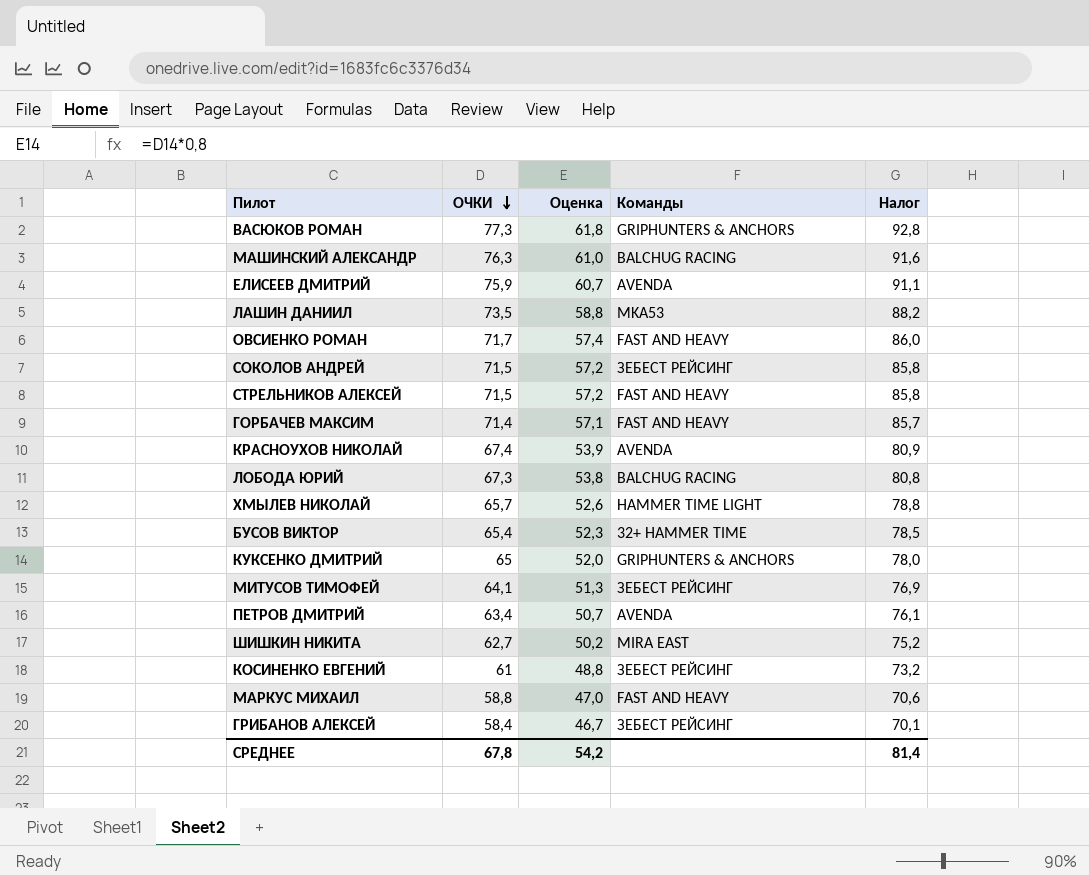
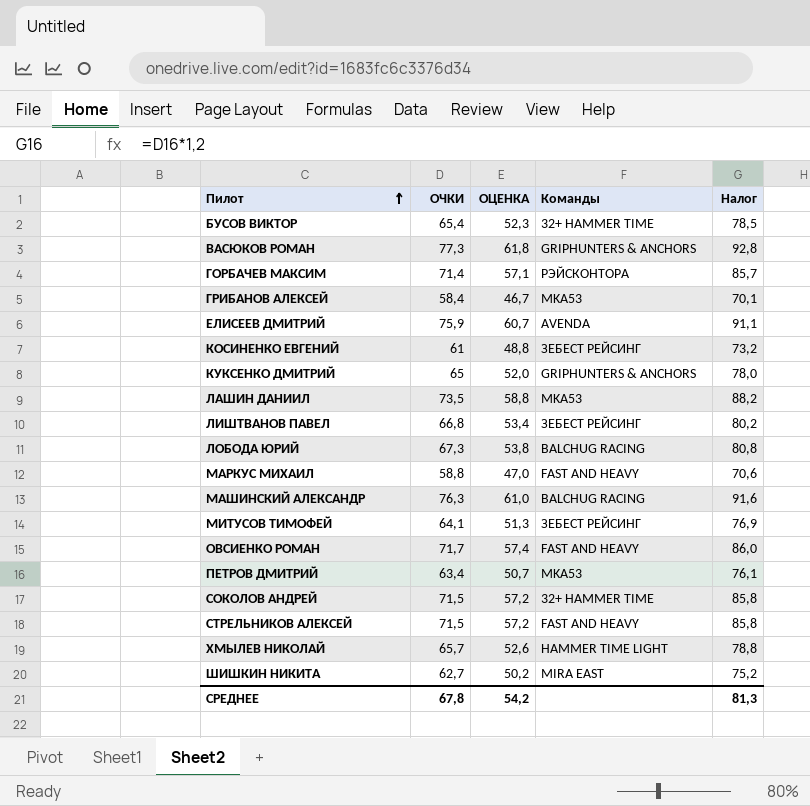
row order: ОЧКИ descending -> Пилот ascending
column name: Оценка -> ОЦЕНКА
row КРАСНОУХОВ НИКОЛАЙ: 67,4 | 53,9 | AVENDA | 80,9 -> none
ГОРБАЧЕВ МАКСИМ | Команды: FAST AND HEAVY -> РЭЙСКОНТОРА
ГРИБАНОВ АЛЕКСЕЙ | Команды: ЗЕБЕСТ РЕЙСИНГ -> MKA53
row ЛИШТВАНОВ ПАВЕЛ: none -> 66,8 | 53,4 | ЗЕБЕСТ РЕЙСИНГ | 80,2
ПЕТРОВ ДМИТРИЙ | Команды: AVENDA -> MKA53
СОКОЛОВ АНДРЕЙ | Команды: ЗЕБЕСТ РЕЙСИНГ -> 32+ HAMMER TIME
СРЕДНЕЕ | Налог: 81,4 -> 81,3

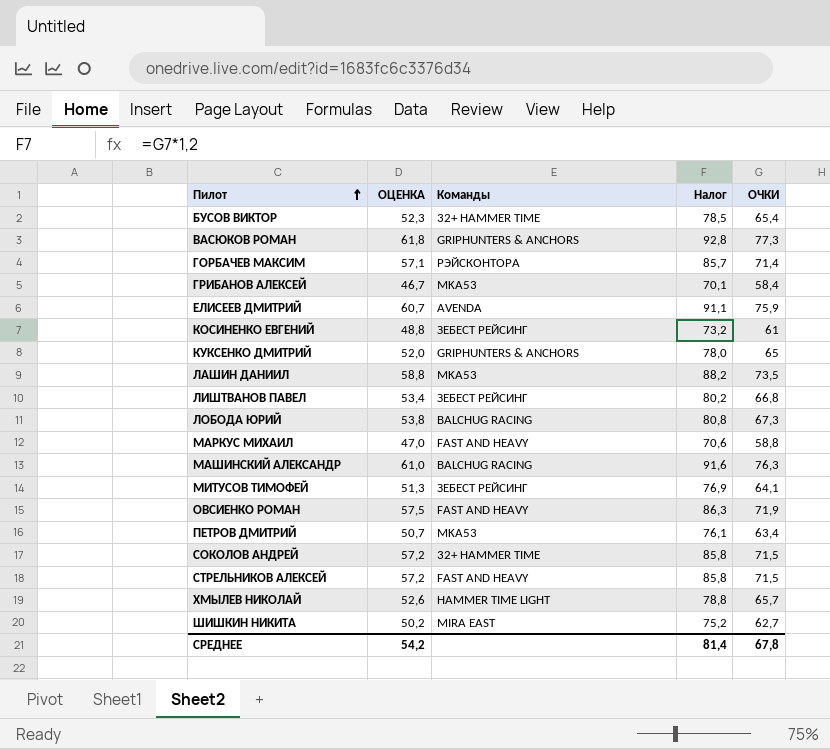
column ОЧКИ | position: 2 -> 5
ОВСИЕНКО РОМАН | ОЦЕНКА: 57,4 -> 57,5
ОВСИЕНКО РОМАН | Налог: 86,0 -> 86,3
ОВСИЕНКО РОМАН | ОЧКИ: 71,7 -> 71,9
СРЕДНЕЕ | Налог: 81,3 -> 81,4

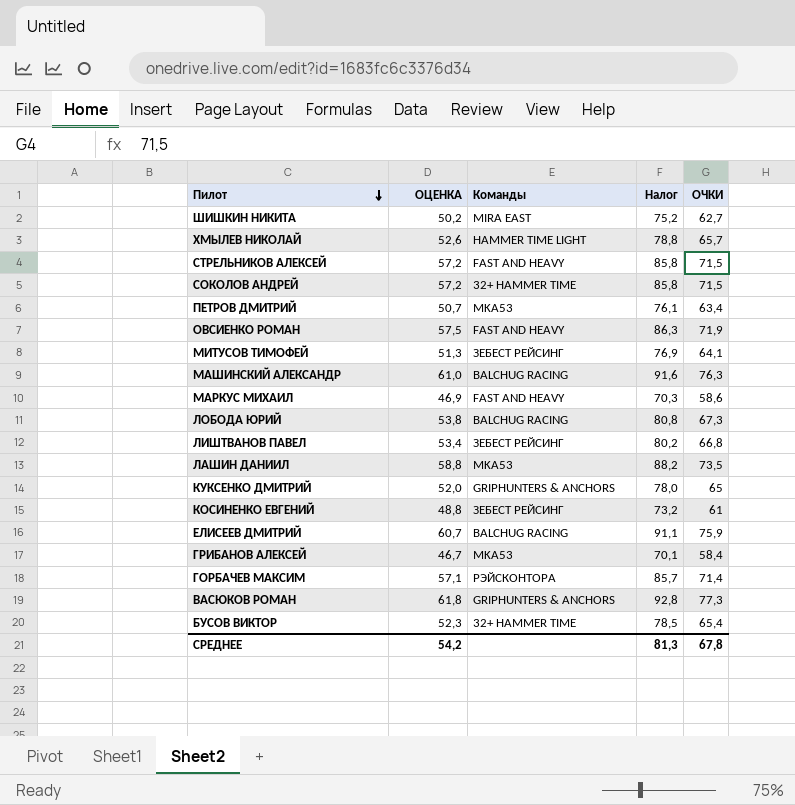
row order: Пилот ascending -> Пилот descending
МАРКУС МИХАИЛ | ОЦЕНКА: 47,0 -> 46,9
МАРКУС МИХАИЛ | Налог: 70,6 -> 70,3
МАРКУС МИХАИЛ | ОЧКИ: 58,8 -> 58,6
ЕЛИСЕЕВ ДМИТРИЙ | Команды: AVENDA -> BALCHUG RACING
СРЕДНЕЕ | Налог: 81,4 -> 81,3

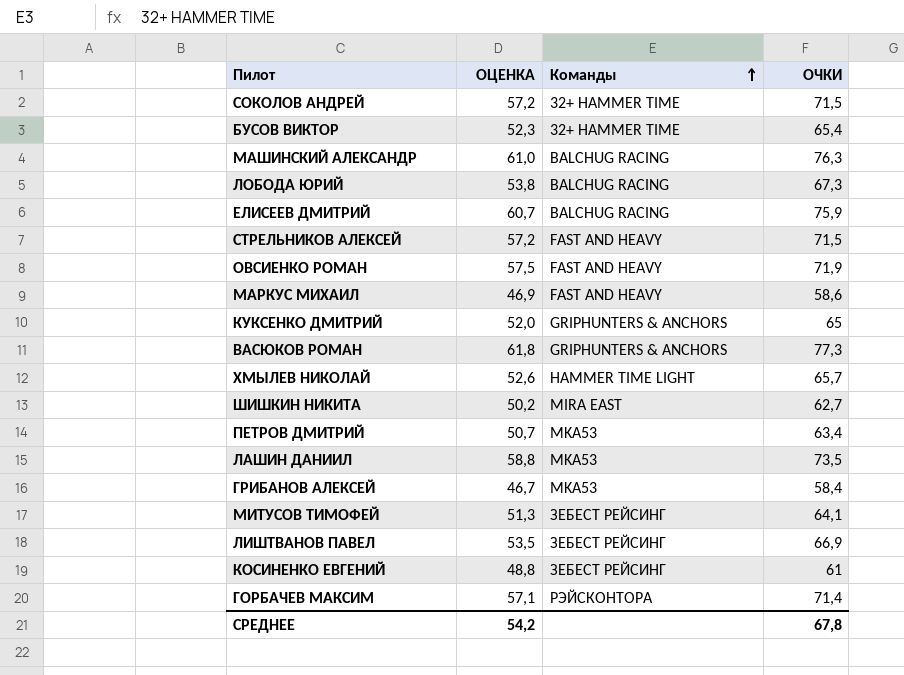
row order: Пилот descending -> Команды ascending
column Налог | formula: [ОЧКИ] * 1,2 -> none
ЛИШТВАНОВ ПАВЕЛ | ОЦЕНКА: 53,4 -> 53,5
ЛИШТВАНОВ ПАВЕЛ | ОЧКИ: 66,8 -> 66,9

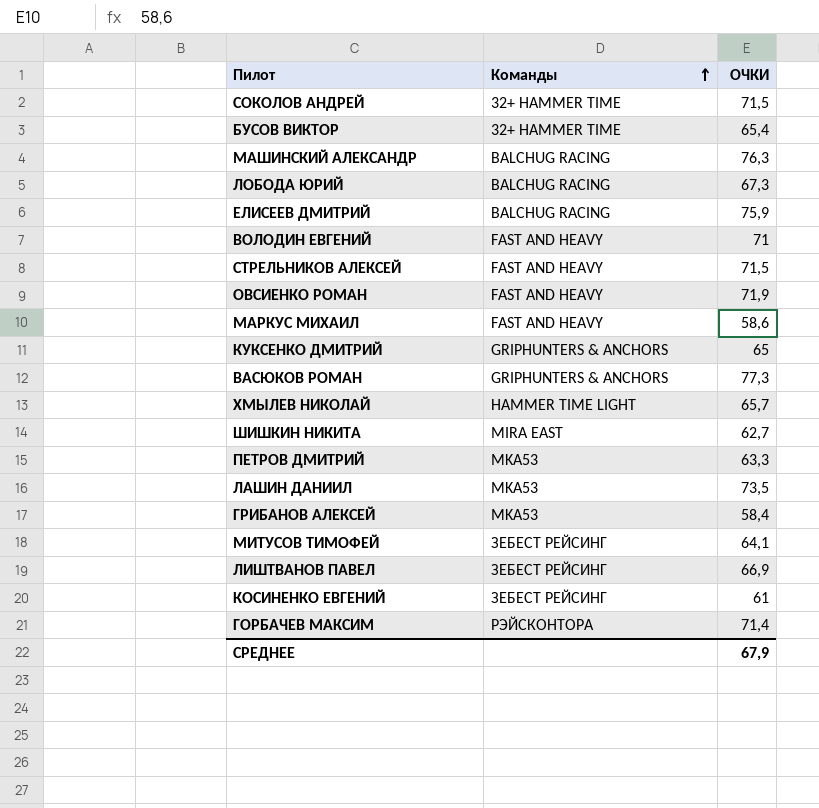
column ОЦЕНКА | formula: [ОЧКИ] * 0,8 -> none
row ВОЛОДИН ЕВГЕНИЙ: none -> FAST AND HEAVY | 71
ПЕТРОВ ДМИТРИЙ | ОЧКИ: 63,4 -> 63,3
СРЕДНЕЕ | ОЧКИ: 67,8 -> 67,9

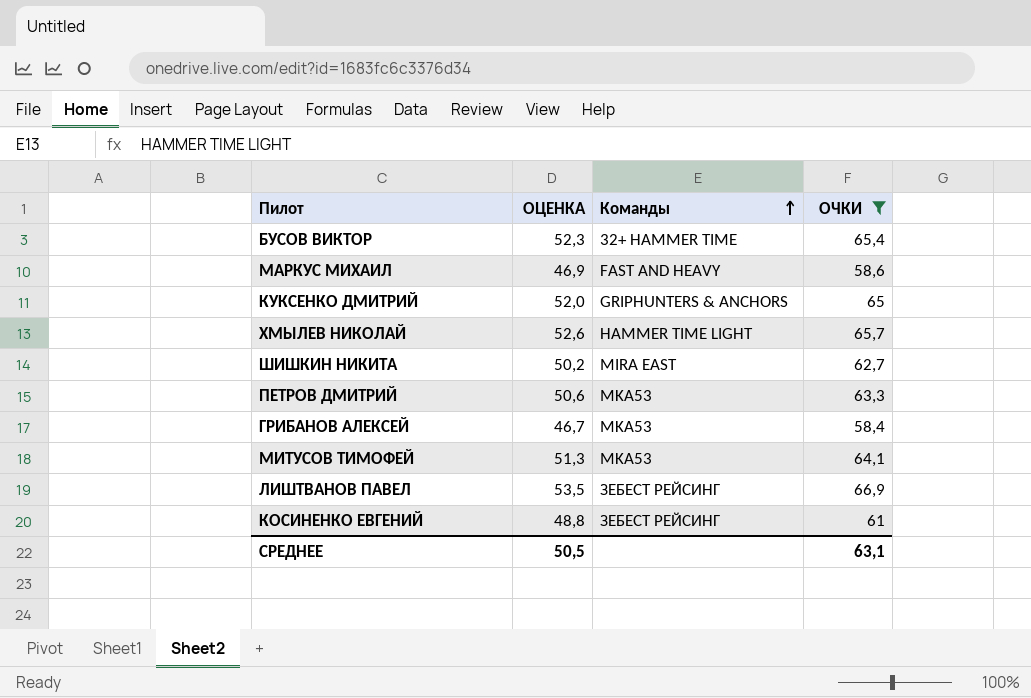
filter: none -> ОЧКИ <= 66,9
column ОЦЕНКА | formula: none -> [ОЧКИ] * 0,8
МИТУСОВ ТИМОФЕЙ | Команды: ЗЕБЕСТ РЕЙСИНГ -> MKA53
СРЕДНЕЕ | ОЧКИ: 67,9 -> 63,1

